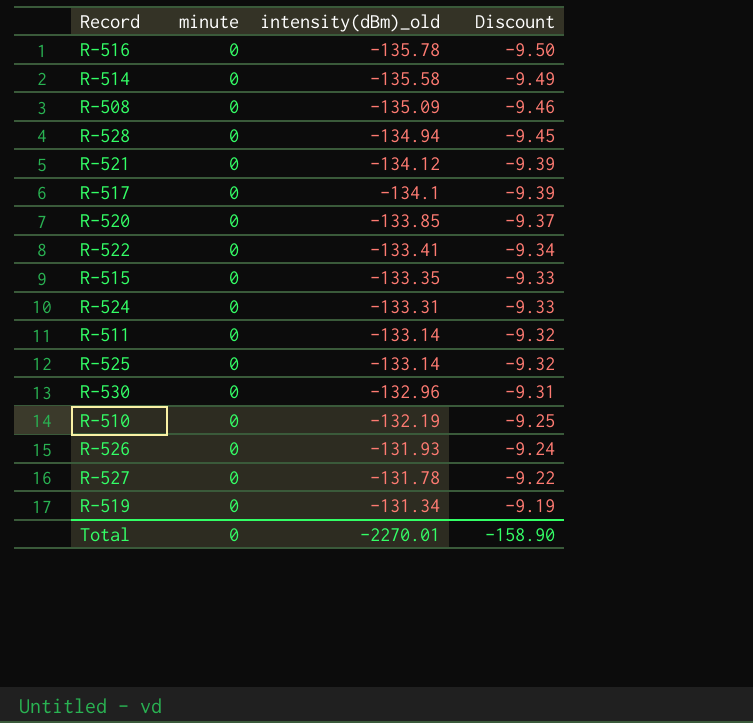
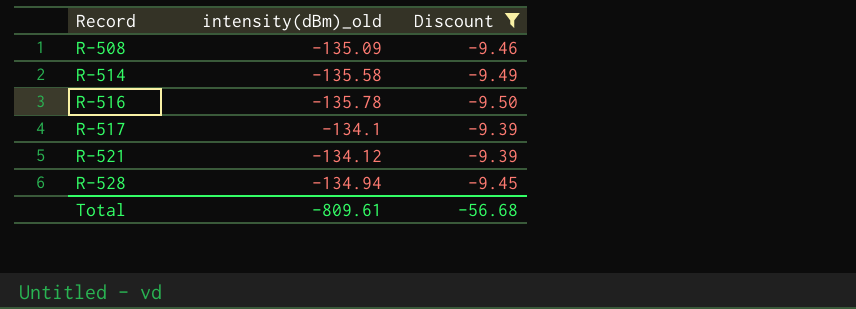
filter: none -> Discount <= -9.39
row order: intensity(dBm)_old ascending -> Record ascending
column minute | position: 2 -> none
Total | intensity(dBm)_old: -2270.01 -> -809.61
Total | Discount: -158.90 -> -56.68

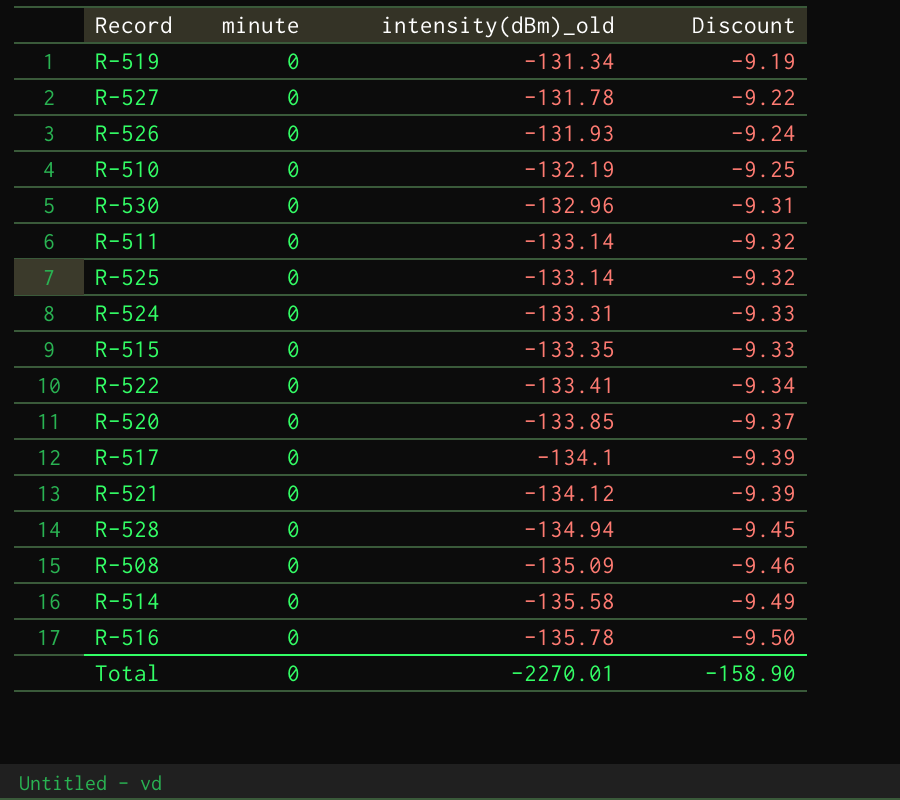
filter: Discount <= -9.39 -> none
row order: Record ascending -> intensity(dBm)_old descending
column minute | position: none -> 2
Total | intensity(dBm)_old: -809.61 -> -2270.01
Total | Discount: -56.68 -> -158.90

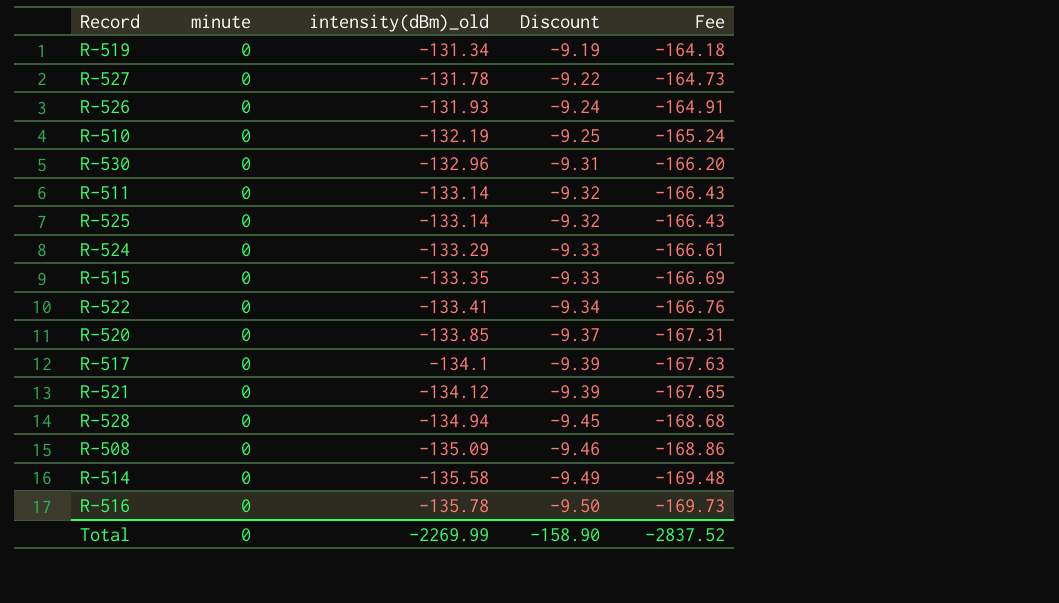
column Fee | formula: none -> [intensity(dBm)_old] * 1.25
R-524 | intensity(dBm)_old: -133.31 -> -133.29
Total | intensity(dBm)_old: -2270.01 -> -2269.99

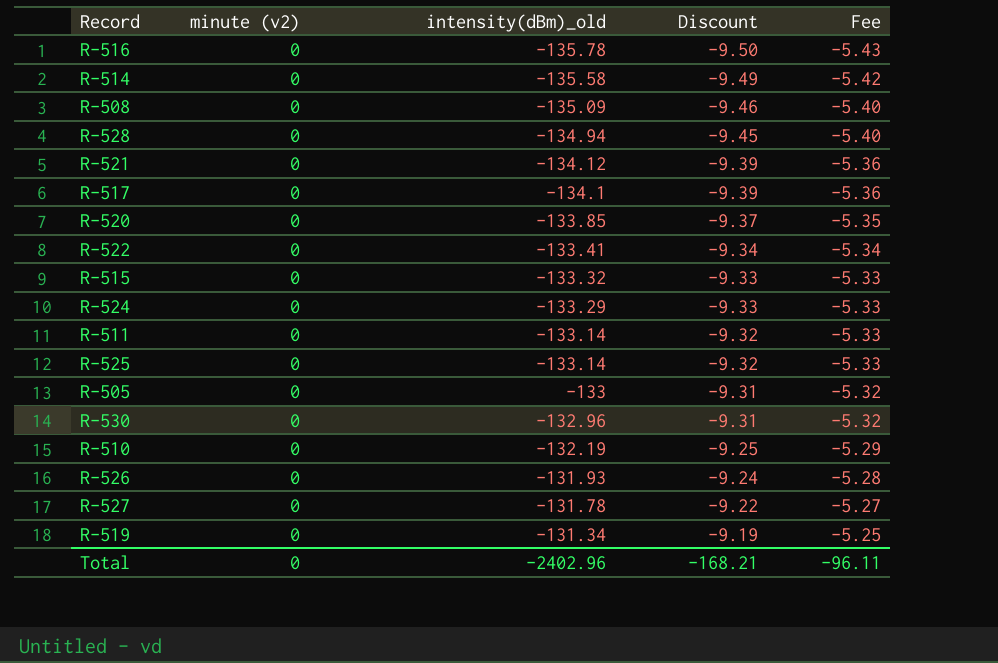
row order: intensity(dBm)_old descending -> intensity(dBm)_old ascending
column name: minute -> minute (v2)
column Fee | formula: [intensity(dBm)_old] * 1.25 -> [intensity(dBm)_old] * 0.04
R-515 | intensity(dBm)_old: -133.35 -> -133.32
row R-505: none -> 0 | -133 | -9.31 | -5.32
Total | intensity(dBm)_old: -2269.99 -> -2402.96
Total | Discount: -158.90 -> -168.21
Total | Fee: -2837.52 -> -96.11

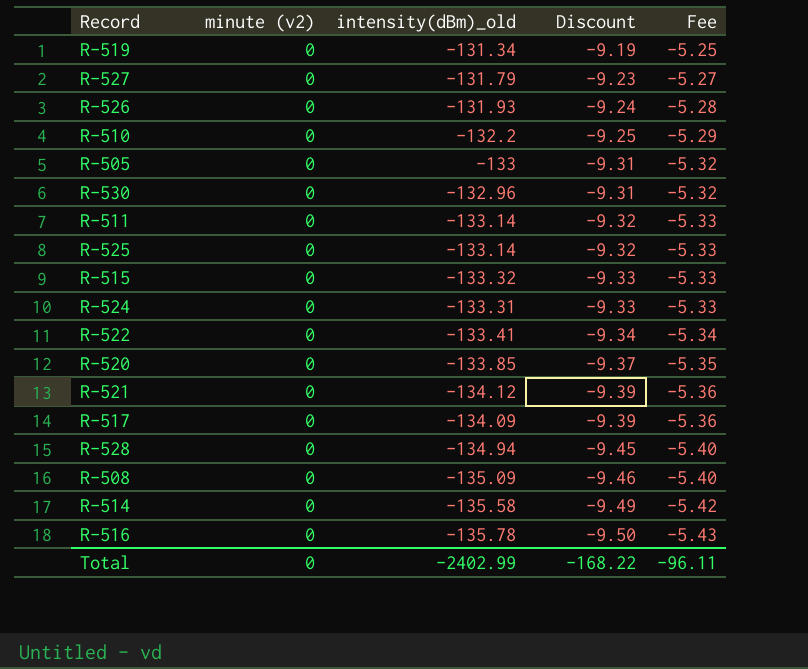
row order: intensity(dBm)_old ascending -> Discount descending
R-527 | intensity(dBm)_old: -131.78 -> -131.79
R-527 | Discount: -9.22 -> -9.23
R-510 | intensity(dBm)_old: -132.19 -> -132.2
R-524 | intensity(dBm)_old: -133.29 -> -133.31
R-517 | intensity(dBm)_old: -134.1 -> -134.09
Total | intensity(dBm)_old: -2402.96 -> -2402.99
Total | Discount: -168.21 -> -168.22

